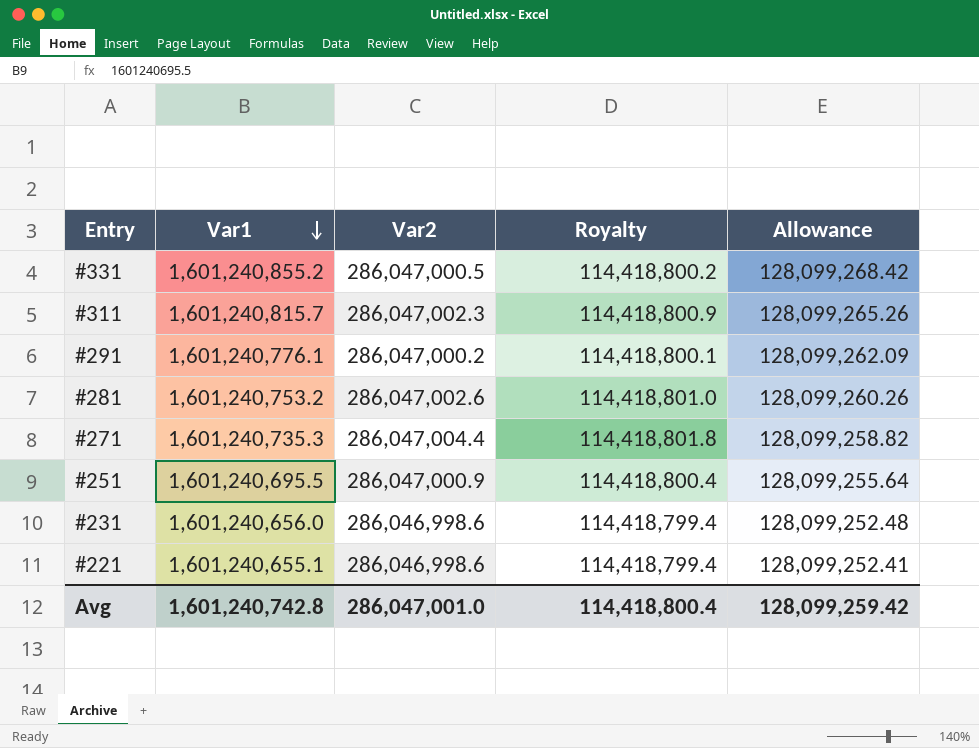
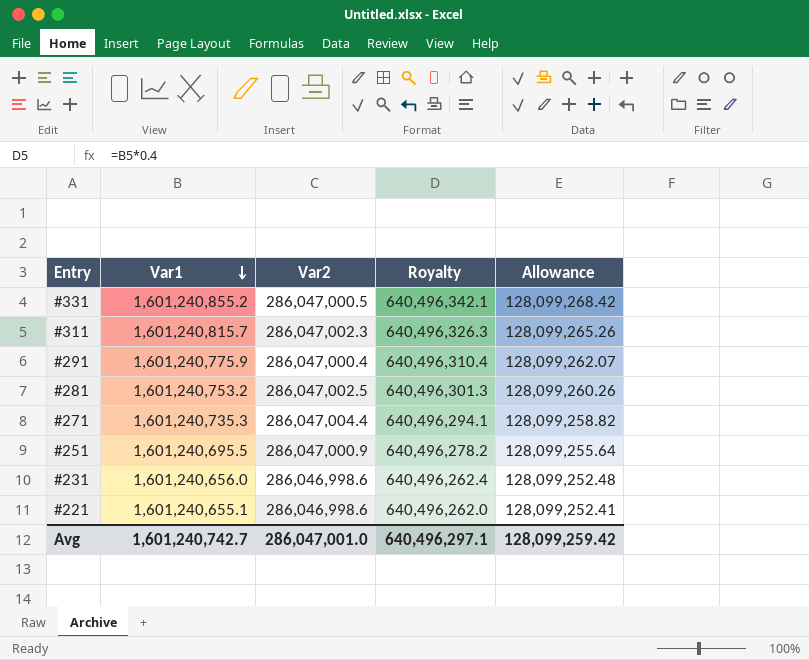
column Royalty | formula: [Var2] * 0.4 -> [Var1] * 0.4
#291 | Var1: 1,601,240,776.1 -> 1,601,240,775.9
#291 | Var2: 286,047,000.2 -> 286,047,000.4
#291 | Allowance: 128,099,262.09 -> 128,099,262.07
#281 | Var2: 286,047,002.6 -> 286,047,002.5
Avg | Var1: 1,601,240,742.8 -> 1,601,240,742.7
Avg | Royalty: 114,418,800.4 -> 640,496,297.1

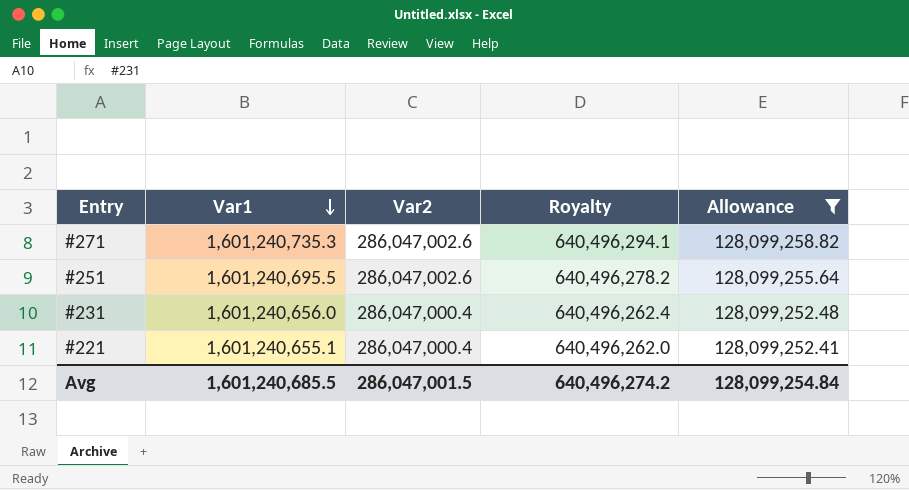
filter: none -> Allowance <= 128,099,258.82
#271 | Var2: 286,047,004.4 -> 286,047,002.6
#251 | Var2: 286,047,000.9 -> 286,047,002.6
#231 | Var2: 286,046,998.6 -> 286,047,000.4
#221 | Var2: 286,046,998.6 -> 286,047,000.4
Avg | Var1: 1,601,240,742.7 -> 1,601,240,685.5
Avg | Var2: 286,047,001.0 -> 286,047,001.5
Avg | Royalty: 640,496,297.1 -> 640,496,274.2
Avg | Allowance: 128,099,259.42 -> 128,099,254.84

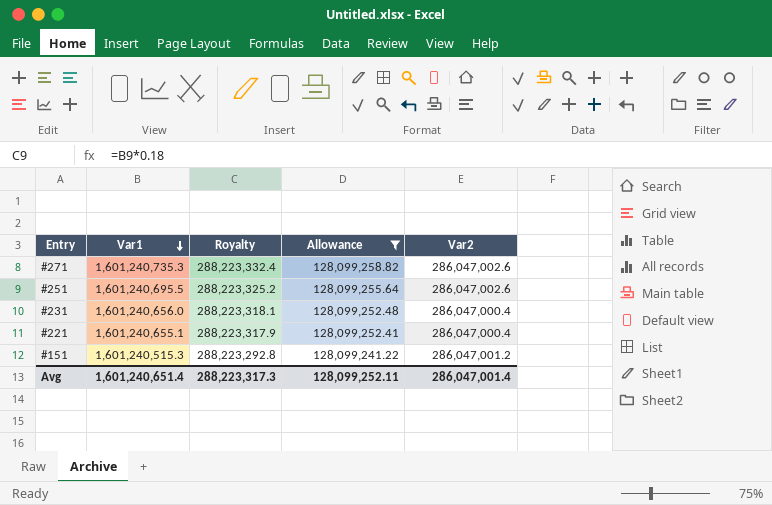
column Royalty | formula: [Var1] * 0.4 -> [Var1] * 0.18
column Var2 | position: 3 -> 5
row #151: none -> 1,601,240,515.3 | 288,223,292.8 | 128,099,241.22 | 286,047,001.2
Avg | Var1: 1,601,240,685.5 -> 1,601,240,651.4
Avg | Royalty: 640,496,274.2 -> 288,223,317.3
Avg | Allowance: 128,099,254.84 -> 128,099,252.11
Avg | Var2: 286,047,001.5 -> 286,047,001.4

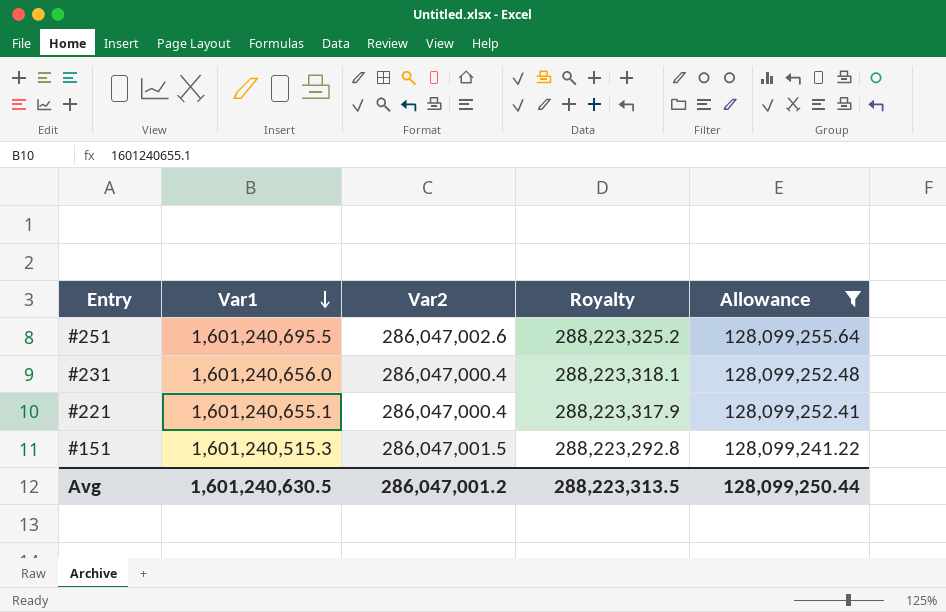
column Var2 | position: 5 -> 3
row #271: 1,601,240,735.3 | 288,223,332.4 | 128,099,258.82 | 286,047,002.6 -> none
#151 | Var2: 286,047,001.2 -> 286,047,001.5
Avg | Var1: 1,601,240,651.4 -> 1,601,240,630.5
Avg | Var2: 286,047,001.4 -> 286,047,001.2
Avg | Royalty: 288,223,317.3 -> 288,223,313.5
Avg | Allowance: 128,099,252.11 -> 128,099,250.44

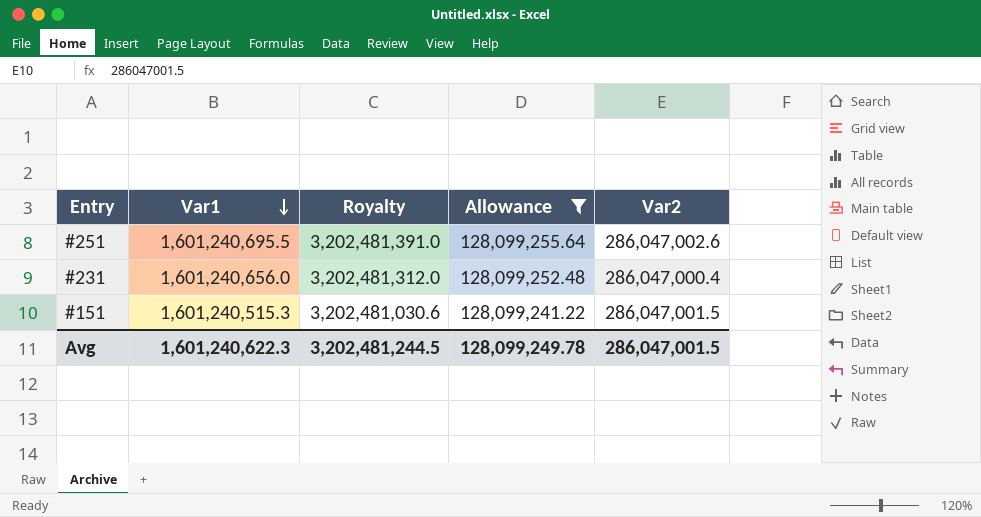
column Royalty | formula: [Var1] * 0.18 -> [Var1] * 2
column Var2 | position: 3 -> 5
row #221: 1,601,240,655.1 | 286,047,000.4 | 288,223,317.9 | 128,099,252.41 -> none
Avg | Var1: 1,601,240,630.5 -> 1,601,240,622.3
Avg | Royalty: 288,223,313.5 -> 3,202,481,244.5
Avg | Allowance: 128,099,250.44 -> 128,099,249.78
Avg | Var2: 286,047,001.2 -> 286,047,001.5

